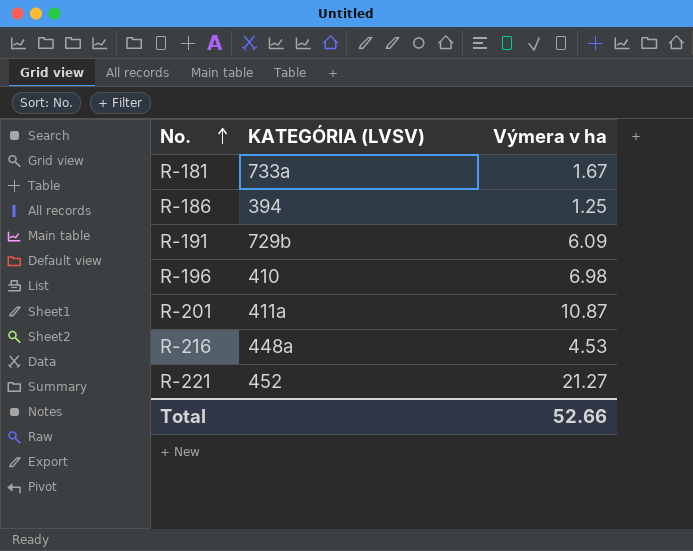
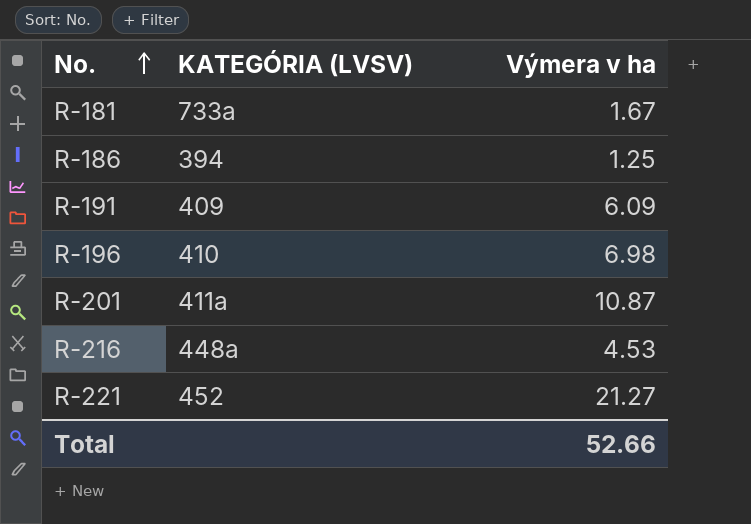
R-191 | KATEGÓRIA (LVSV): 729b -> 409

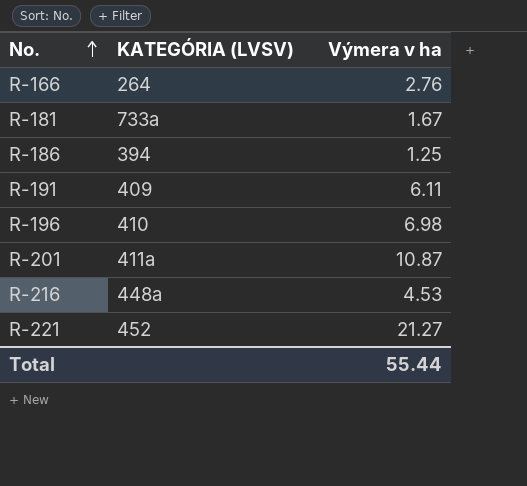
row R-166: none -> 264 | 2.76
R-191 | Výmera v ha: 6.09 -> 6.11
Total | Výmera v ha: 52.66 -> 55.44

